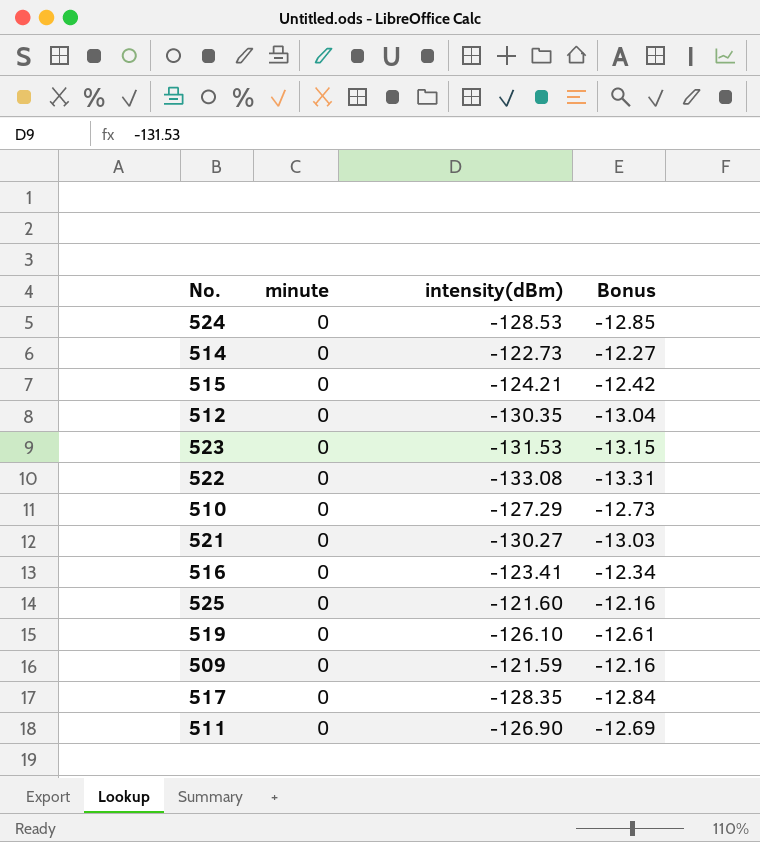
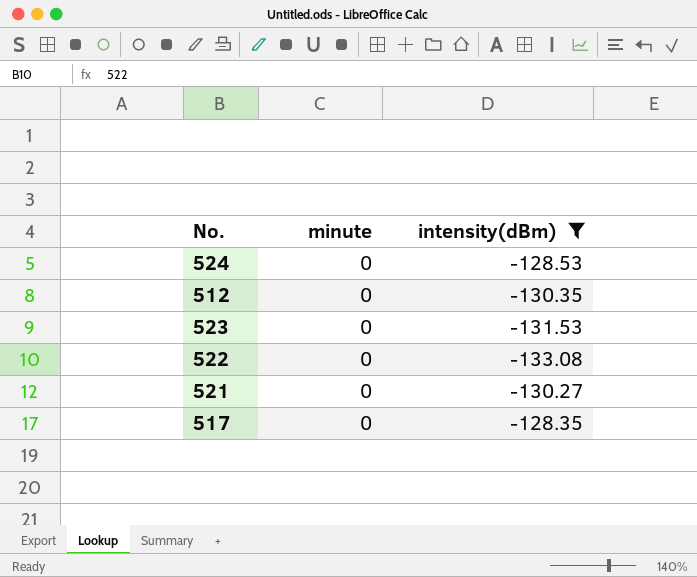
filter: none -> intensity(dBm) <= -128.35
column Bonus | formula: [intensity(dBm)] * 0.1 -> none

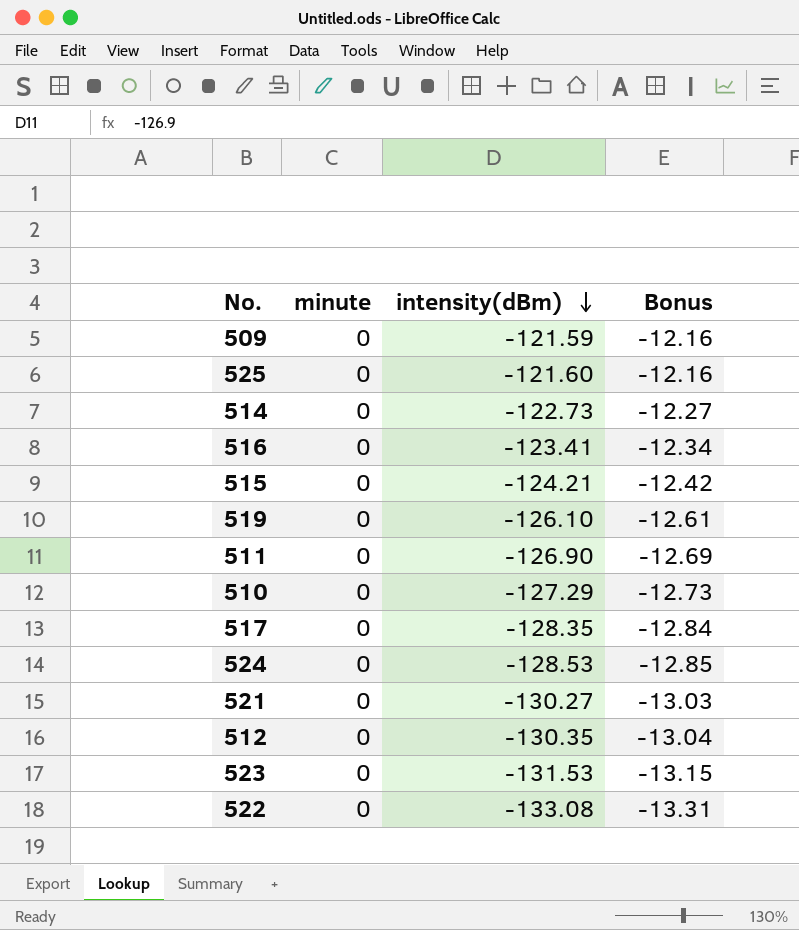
filter: intensity(dBm) <= -128.35 -> none
row order: none -> intensity(dBm) descending
column Bonus | formula: none -> [intensity(dBm)] * 0.1

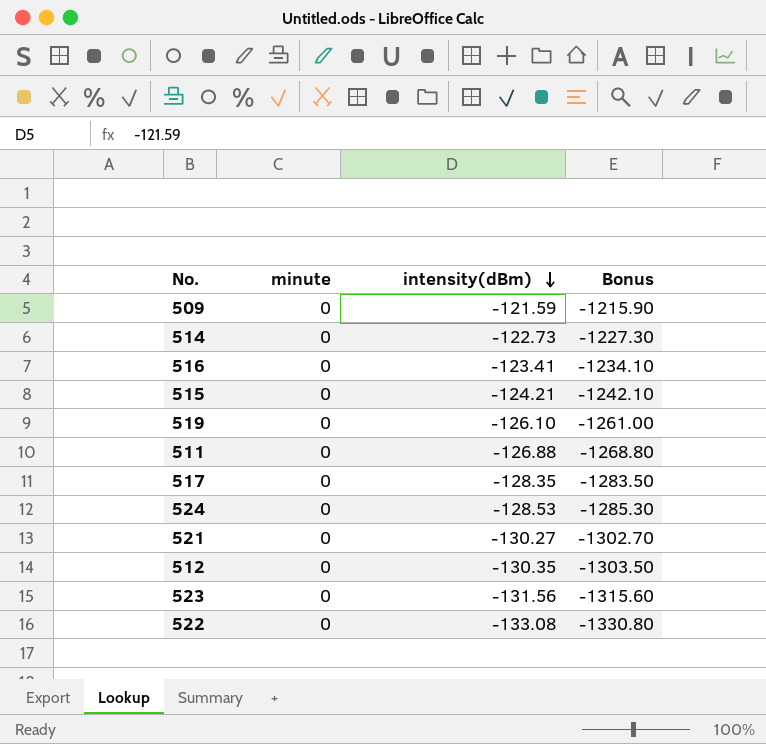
column Bonus | formula: [intensity(dBm)] * 0.1 -> [intensity(dBm)] * 10
row 525: 0 | -121.60 | -12.16 -> none
row 510: 0 | -127.29 | -12.73 -> none
511 | intensity(dBm): -126.90 -> -126.88
523 | intensity(dBm): -131.53 -> -131.56

